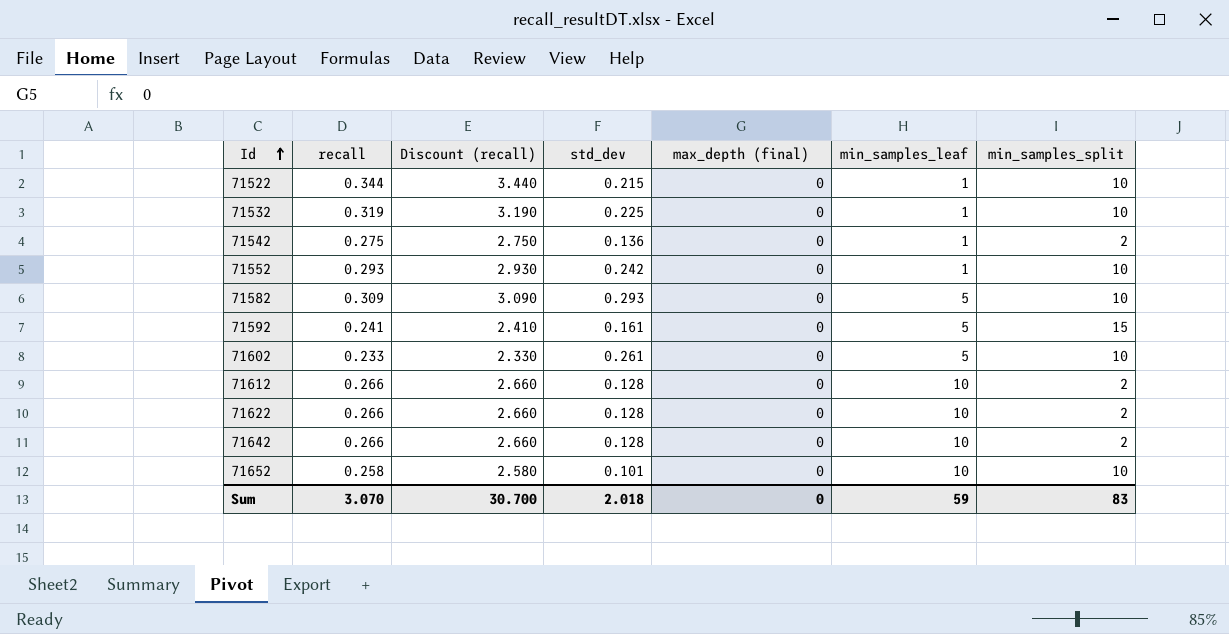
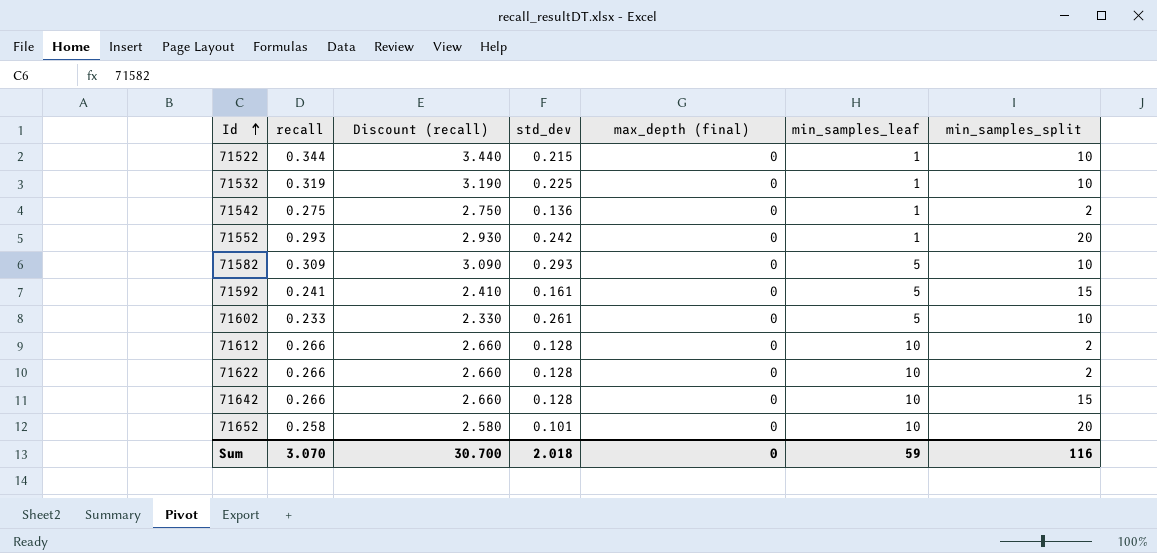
71552 | min_samples_split: 10 -> 20
71642 | min_samples_split: 2 -> 15
71652 | min_samples_split: 10 -> 20
Sum | min_samples_split: 83 -> 116

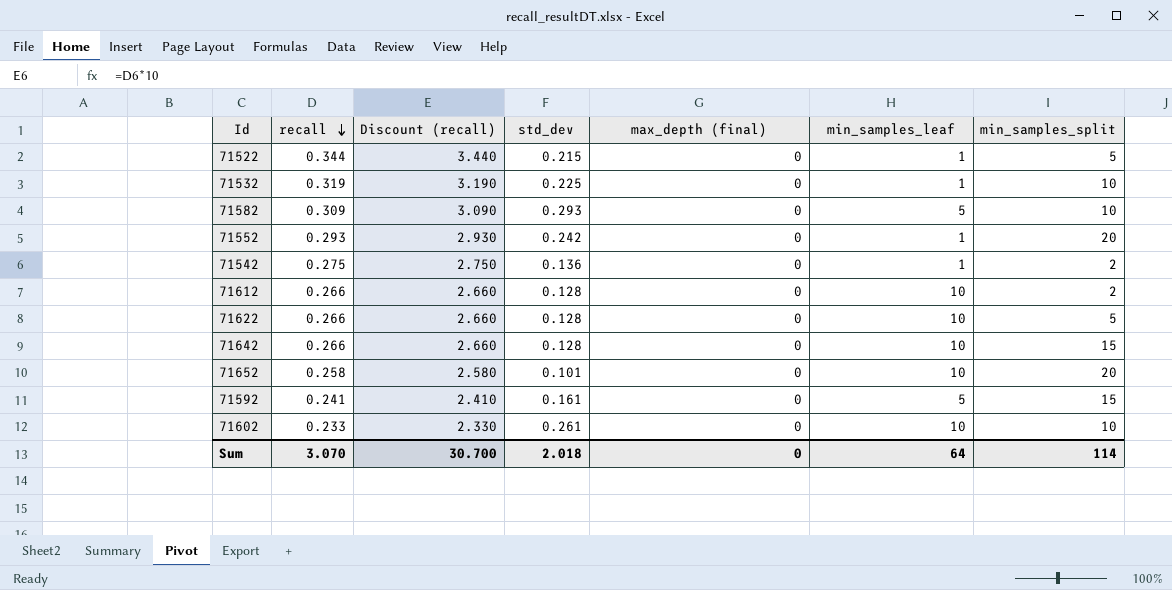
row order: Id ascending -> recall descending
71522 | min_samples_split: 10 -> 5
71622 | min_samples_split: 2 -> 5
71602 | min_samples_leaf: 5 -> 10
Sum | min_samples_leaf: 59 -> 64
Sum | min_samples_split: 116 -> 114

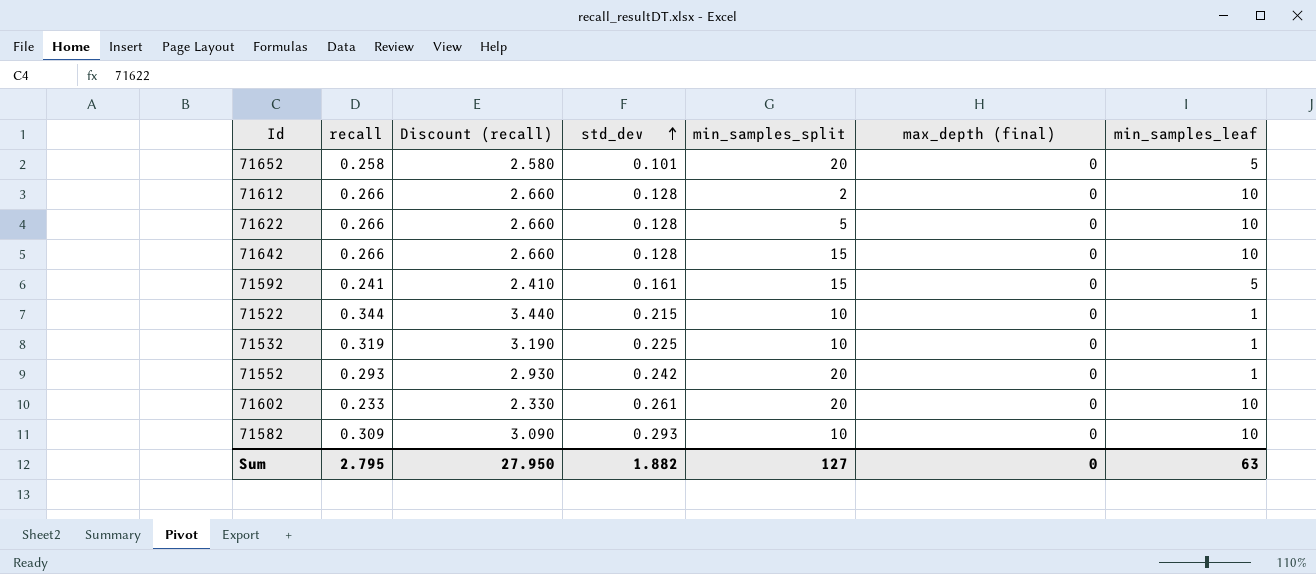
row order: recall descending -> std_dev ascending
column min_samples_split | position: 7 -> 5
row 71542: 0.275 | 2.750 | 0.136 | 0 | 1 | 2 -> none
71652 | min_samples_leaf: 10 -> 5
71522 | min_samples_split: 5 -> 10
71602 | min_samples_split: 10 -> 20
71582 | min_samples_leaf: 5 -> 10
Sum | recall: 3.070 -> 2.795
Sum | Discount (recall): 30.700 -> 27.950
Sum | std_dev: 2.018 -> 1.882
Sum | min_samples_split: 114 -> 127
Sum | min_samples_leaf: 64 -> 63

